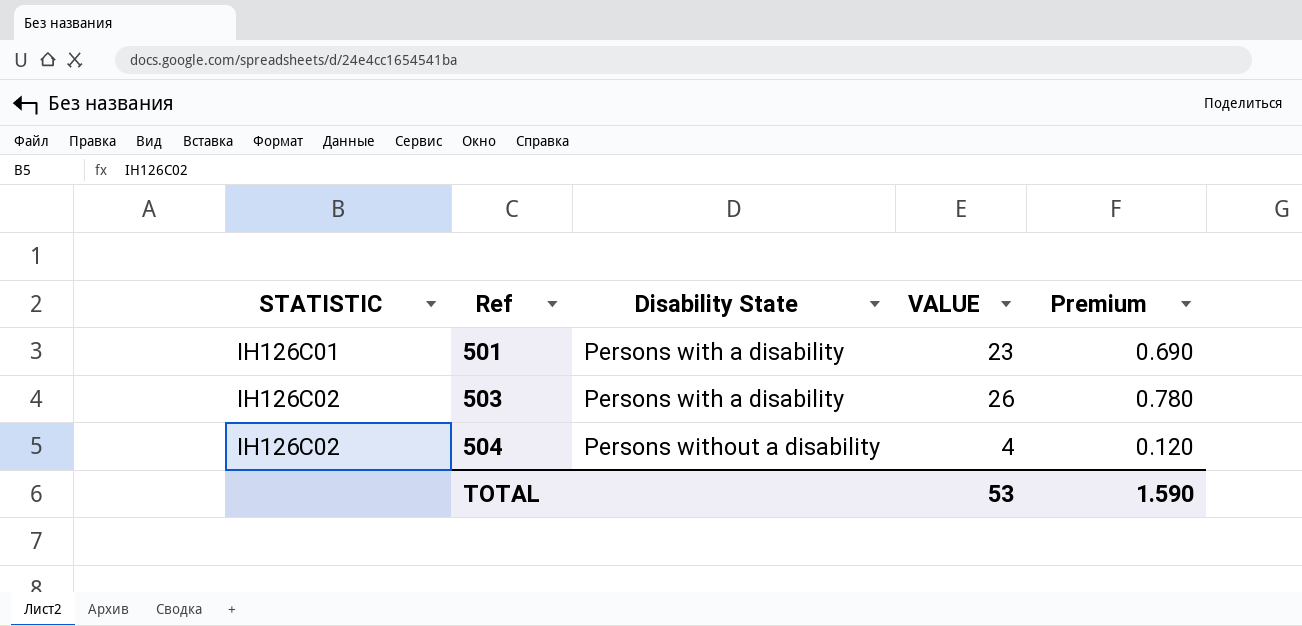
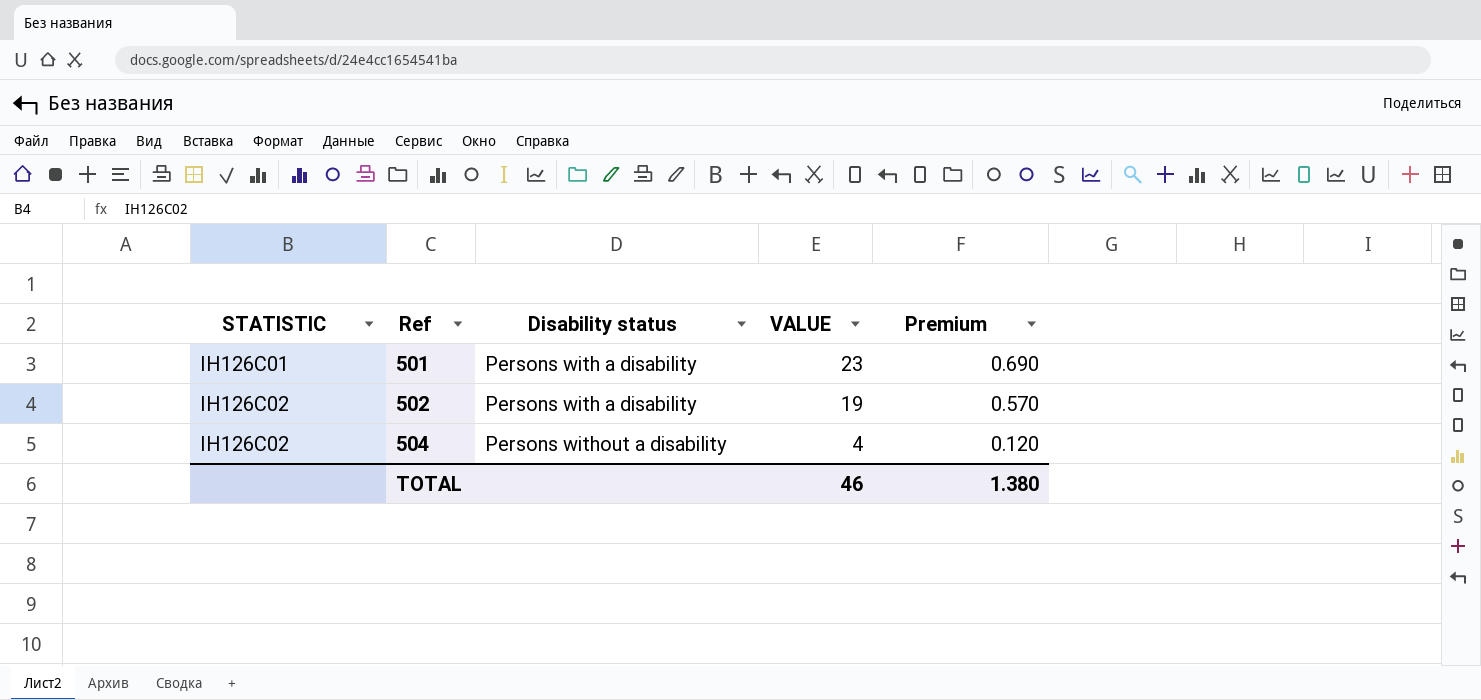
column name: Disability State -> Disability status
row 503: IH126C02 | Persons with a disability | 26 | 0.780 -> none
row 502: none -> IH126C02 | Persons with a disability | 19 | 0.570
TOTAL | VALUE: 53 -> 46
TOTAL | Premium: 1.590 -> 1.380

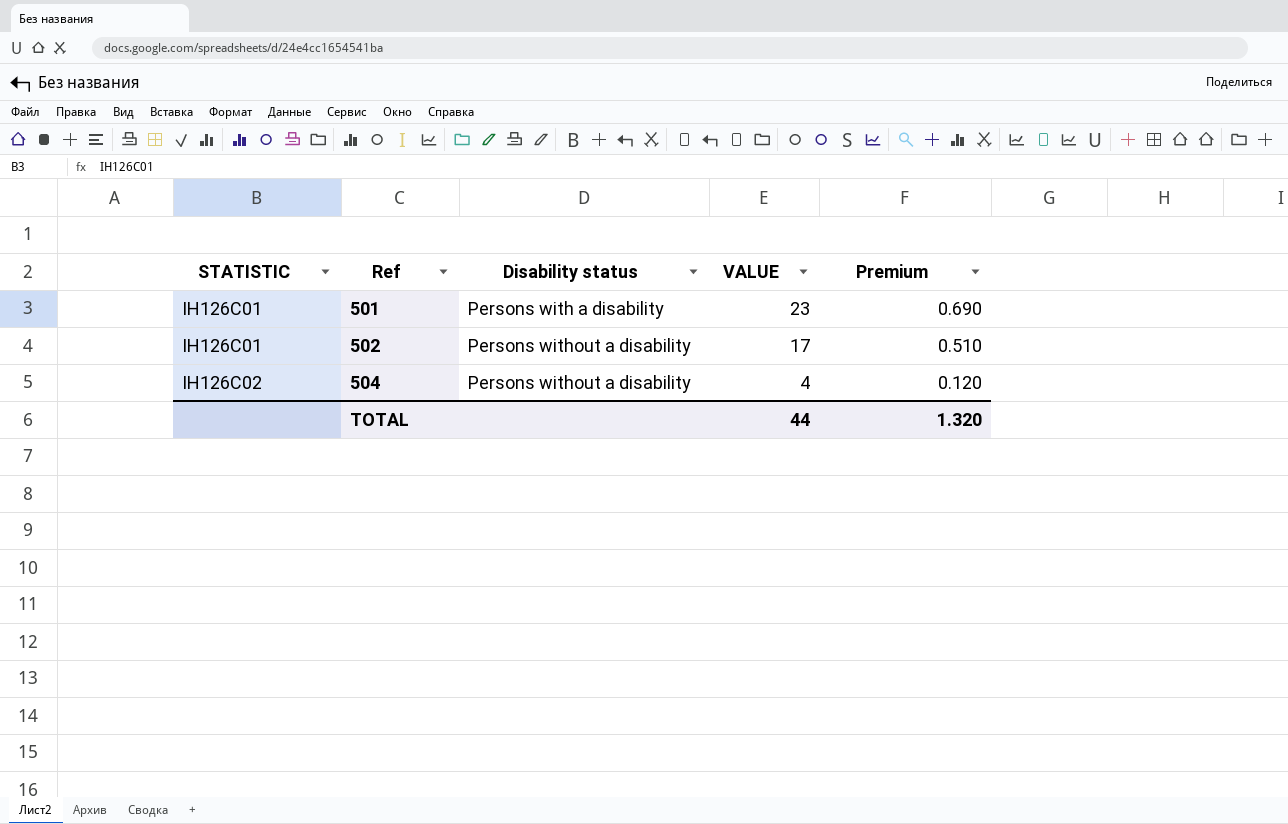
502 | STATISTIC: IH126C02 -> IH126C01
502 | Disability status: Persons with a disability -> Persons without a disability
502 | VALUE: 19 -> 17
502 | Premium: 0.570 -> 0.510
TOTAL | VALUE: 46 -> 44
TOTAL | Premium: 1.380 -> 1.320

